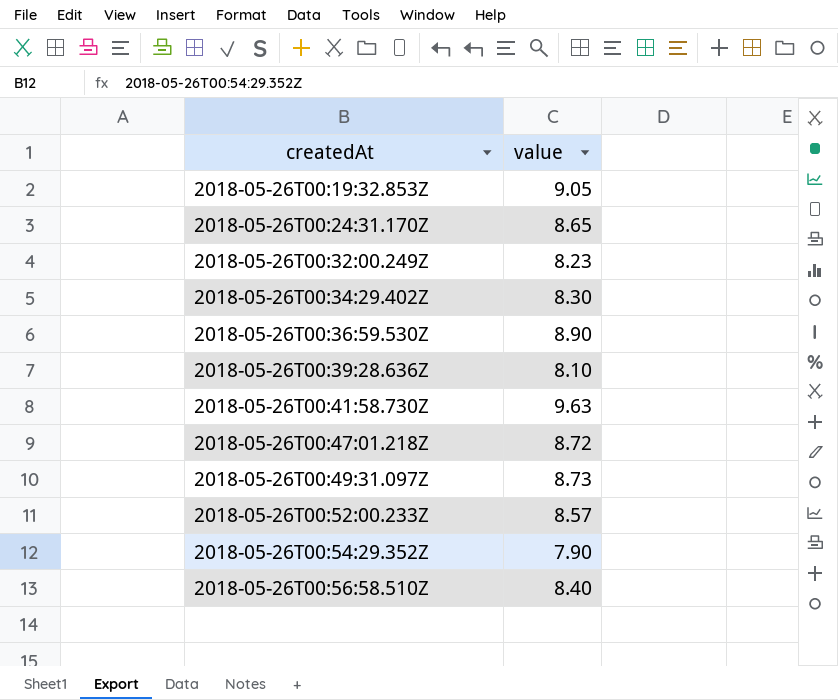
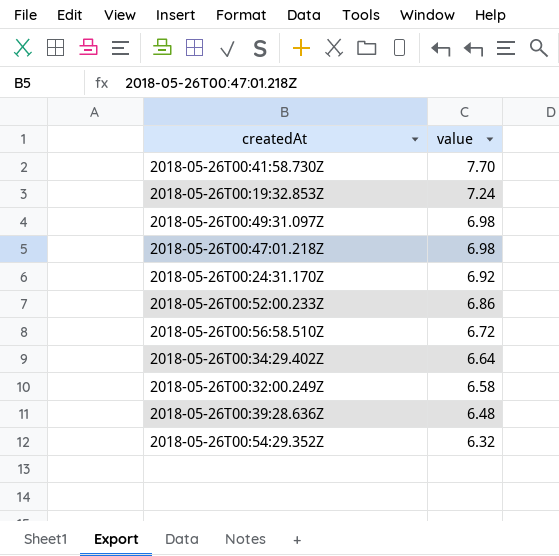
row order: createdAt ascending -> value descending
row 2018-05-26T00:36:59.530Z: 8.90 -> none
2018-05-26T00:41:58.730Z | value: 9.63 -> 7.70
2018-05-26T00:19:32.853Z | value: 9.05 -> 7.24
2018-05-26T00:49:31.097Z | value: 8.73 -> 6.98
2018-05-26T00:47:01.218Z | value: 8.72 -> 6.98
2018-05-26T00:24:31.170Z | value: 8.65 -> 6.92
2018-05-26T00:52:00.233Z | value: 8.57 -> 6.86
2018-05-26T00:56:58.510Z | value: 8.40 -> 6.72
2018-05-26T00:34:29.402Z | value: 8.30 -> 6.64
2018-05-26T00:32:00.249Z | value: 8.23 -> 6.58
2018-05-26T00:39:28.636Z | value: 8.10 -> 6.48
2018-05-26T00:54:29.352Z | value: 7.90 -> 6.32

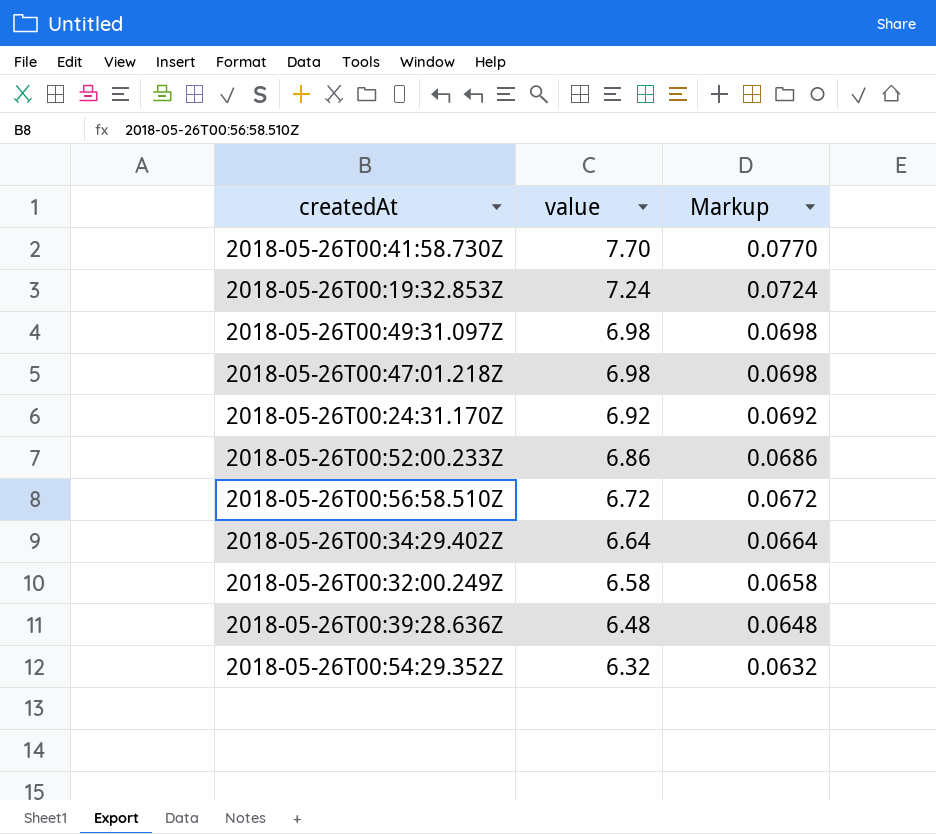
column Markup | formula: none -> [value] * 0.01

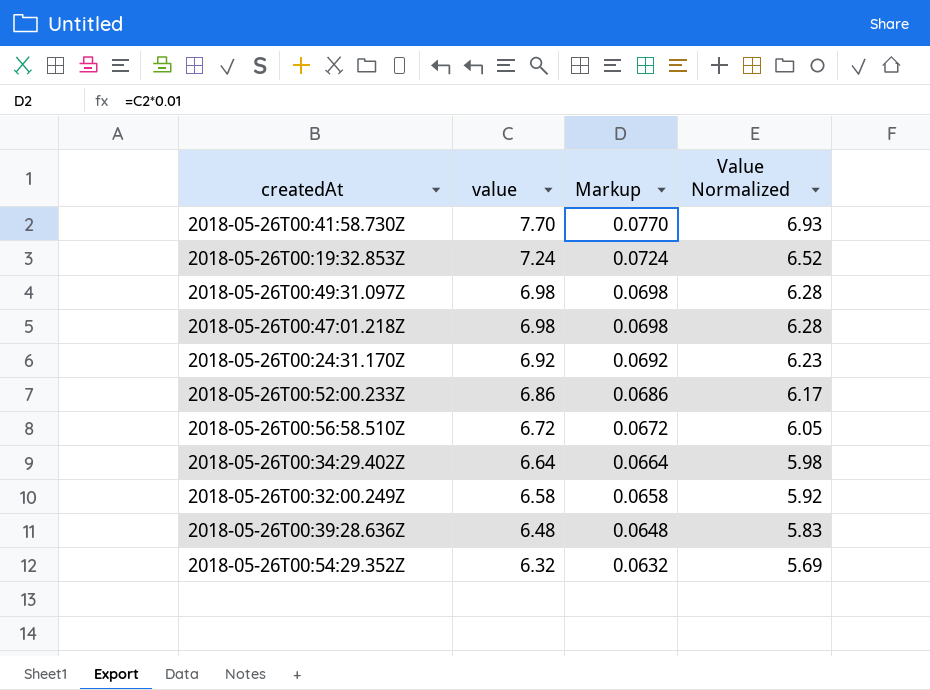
column Value Normalized | formula: none -> [value] * 0.9

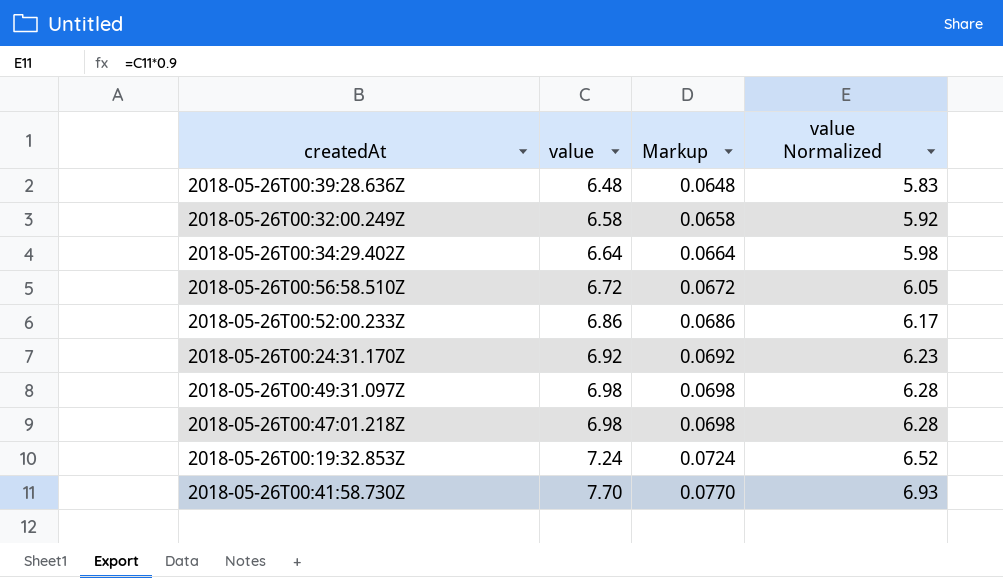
row order: value descending -> value ascending
column name: Value Normalized -> value Normalized
row 2018-05-26T00:54:29.352Z: 6.32 | 0.0632 | 5.69 -> none

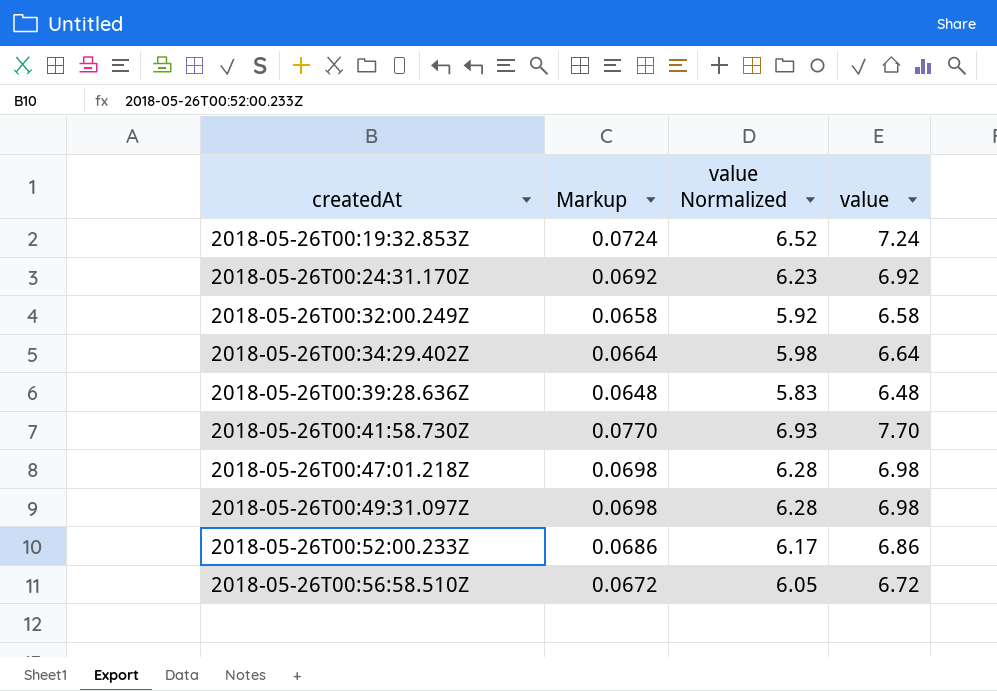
row order: value ascending -> createdAt ascending
column value | position: 2 -> 4

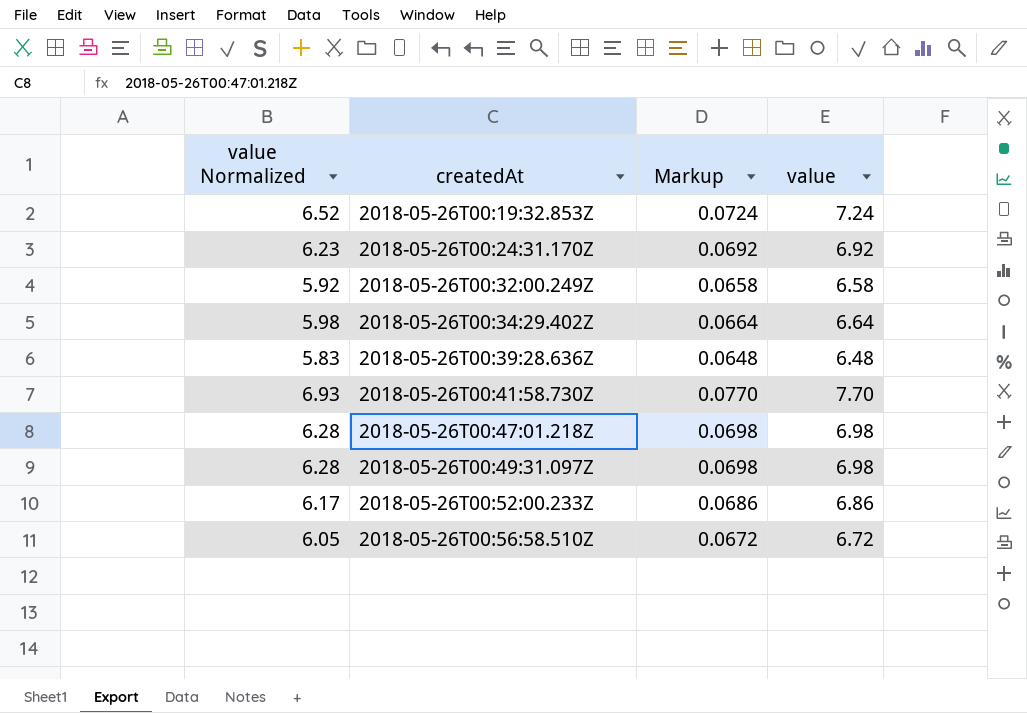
column value Normalized | position: 3 -> 1

